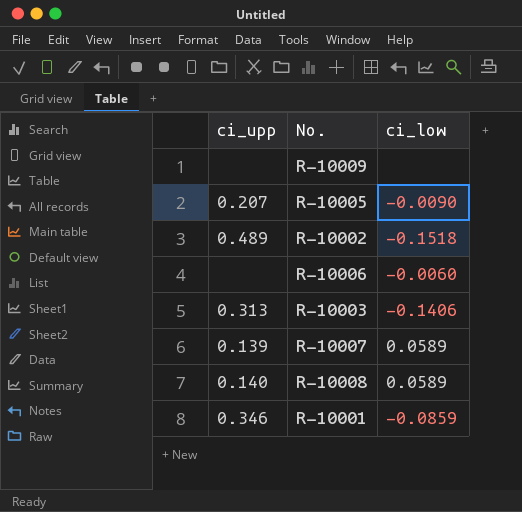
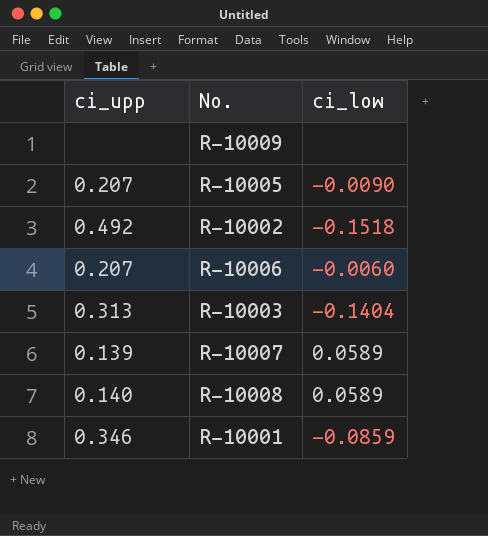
R-10002 | ci_upp: 0.489 -> 0.492
R-10006 | ci_upp: none -> 0.207
R-10003 | ci_low: -0.1406 -> -0.1404

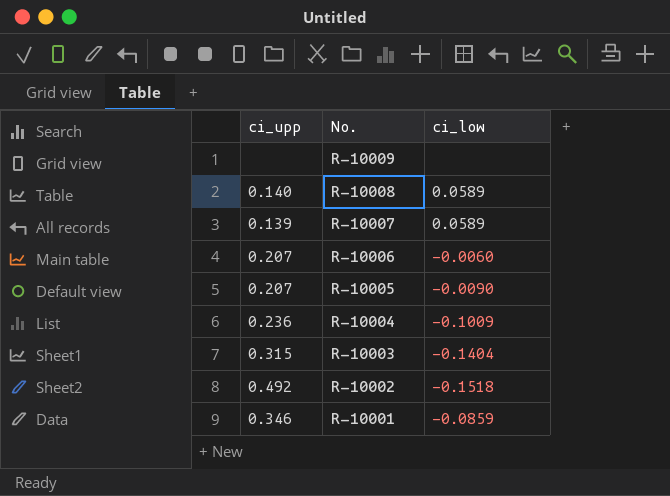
row order: none -> No. descending
row R-10004: none -> 0.236 | -0.1009
R-10003 | ci_upp: 0.313 -> 0.315

